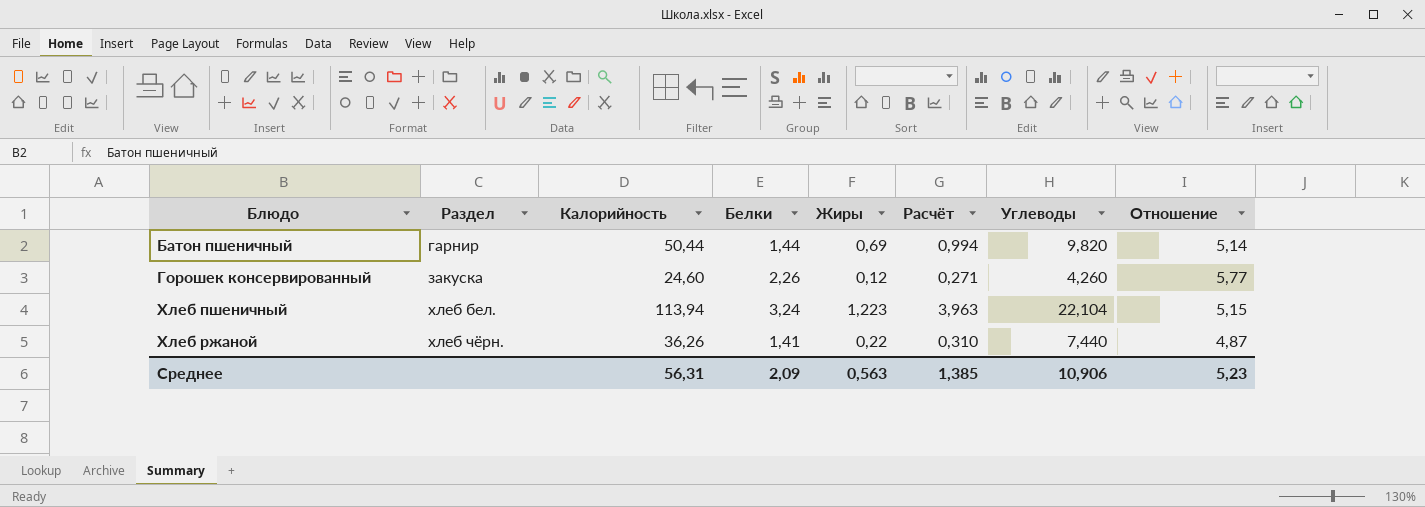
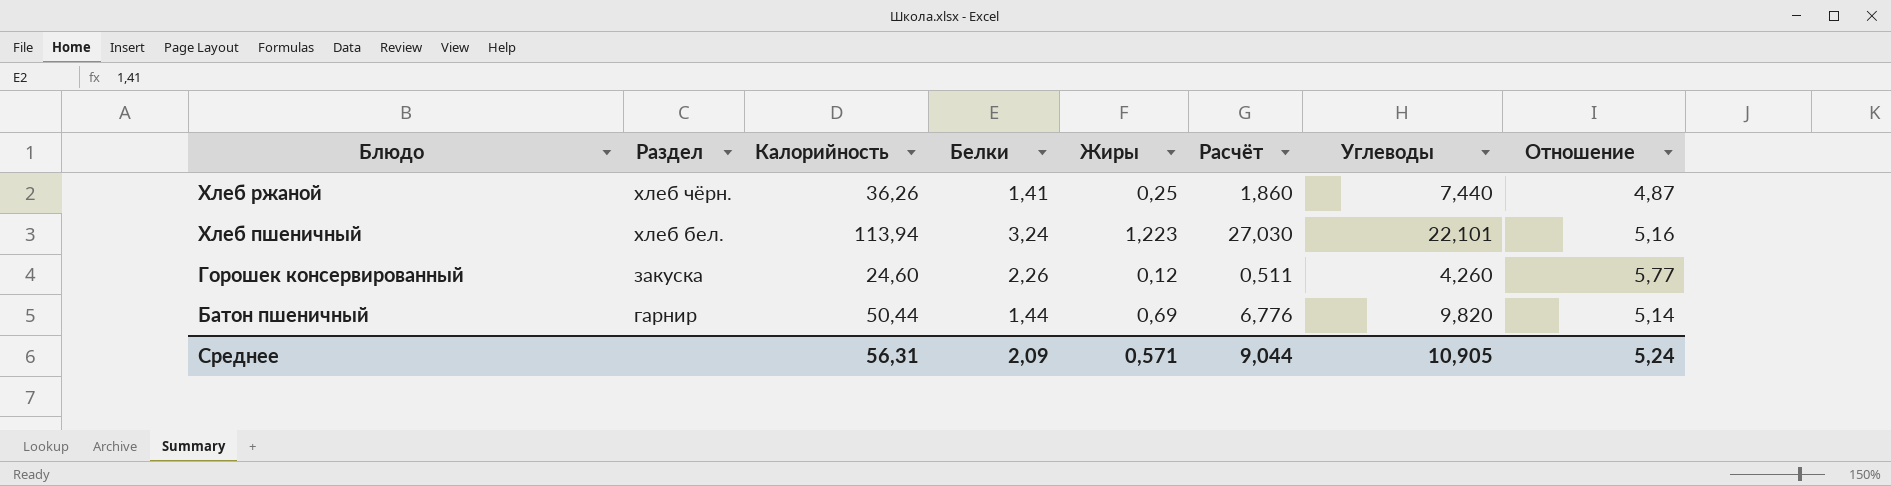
row order: Блюдо ascending -> Блюдо descending
column Расчёт | formula: [Белки] * [Жиры] -> [Жиры] * [Углеводы]
Хлеб ржаной | Жиры: 0,22 -> 0,25
Хлеб пшеничный | Углеводы: 22,104 -> 22,101
Хлеб пшеничный | Отношение: 5,15 -> 5,16
Среднее | Жиры: 0,563 -> 0,571
Среднее | Расчёт: 1,385 -> 9,044
Среднее | Углеводы: 10,906 -> 10,905
Среднее | Отношение: 5,23 -> 5,24

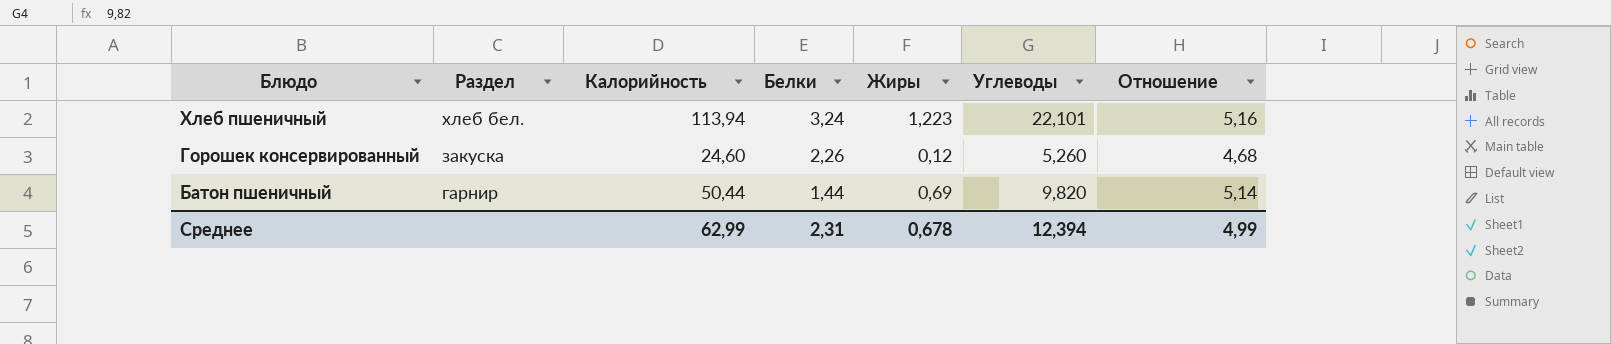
column Расчёт | formula: [Жиры] * [Углеводы] -> none
row Хлеб ржаной: хлеб чёрн. | 36,26 | 1,41 | 0,25 | 1,860 | 7,440 | 4,87 -> none
Горошек консервированный | Углеводы: 4,260 -> 5,260
Горошек консервированный | Отношение: 5,77 -> 4,68
Среднее | Калорийность: 56,31 -> 62,99
Среднее | Белки: 2,09 -> 2,31
Среднее | Жиры: 0,571 -> 0,678
Среднее | Углеводы: 10,905 -> 12,394
Среднее | Отношение: 5,24 -> 4,99

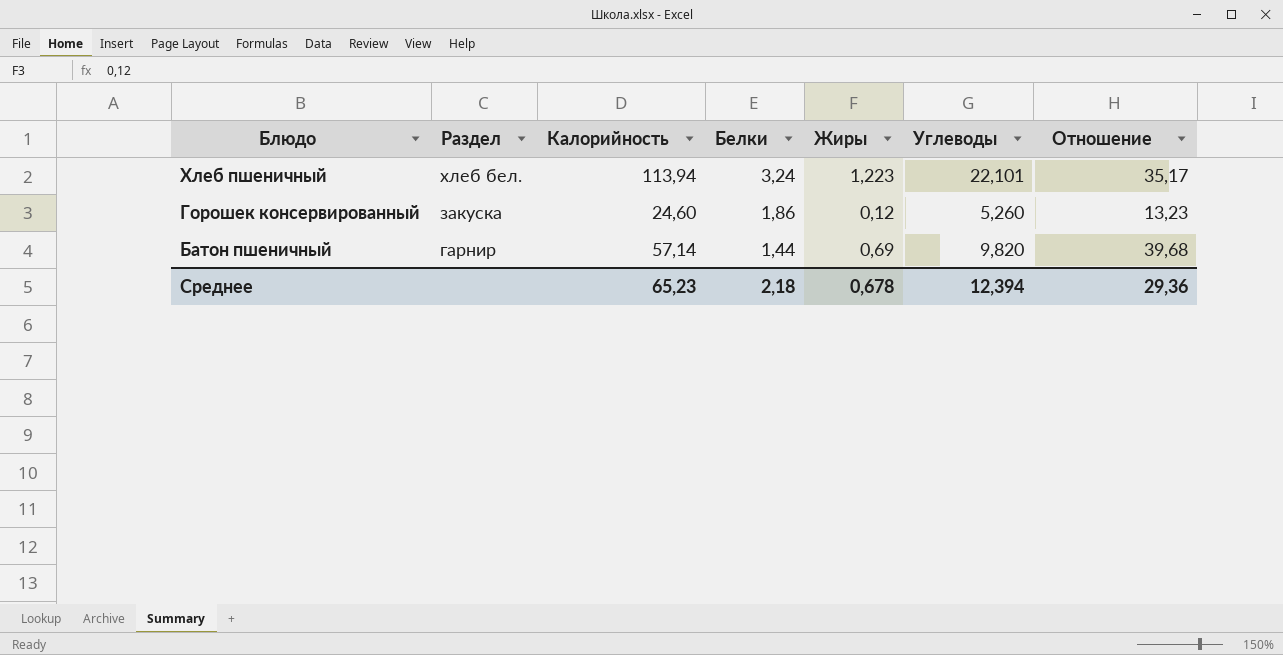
column Отношение | formula: [Калорийность] / [Углеводы] -> [Калорийность] / [Белки]
Горошек консервированный | Белки: 2,26 -> 1,86
Батон пшеничный | Калорийность: 50,44 -> 57,14
Среднее | Калорийность: 62,99 -> 65,23
Среднее | Белки: 2,31 -> 2,18
Среднее | Отношение: 4,99 -> 29,36

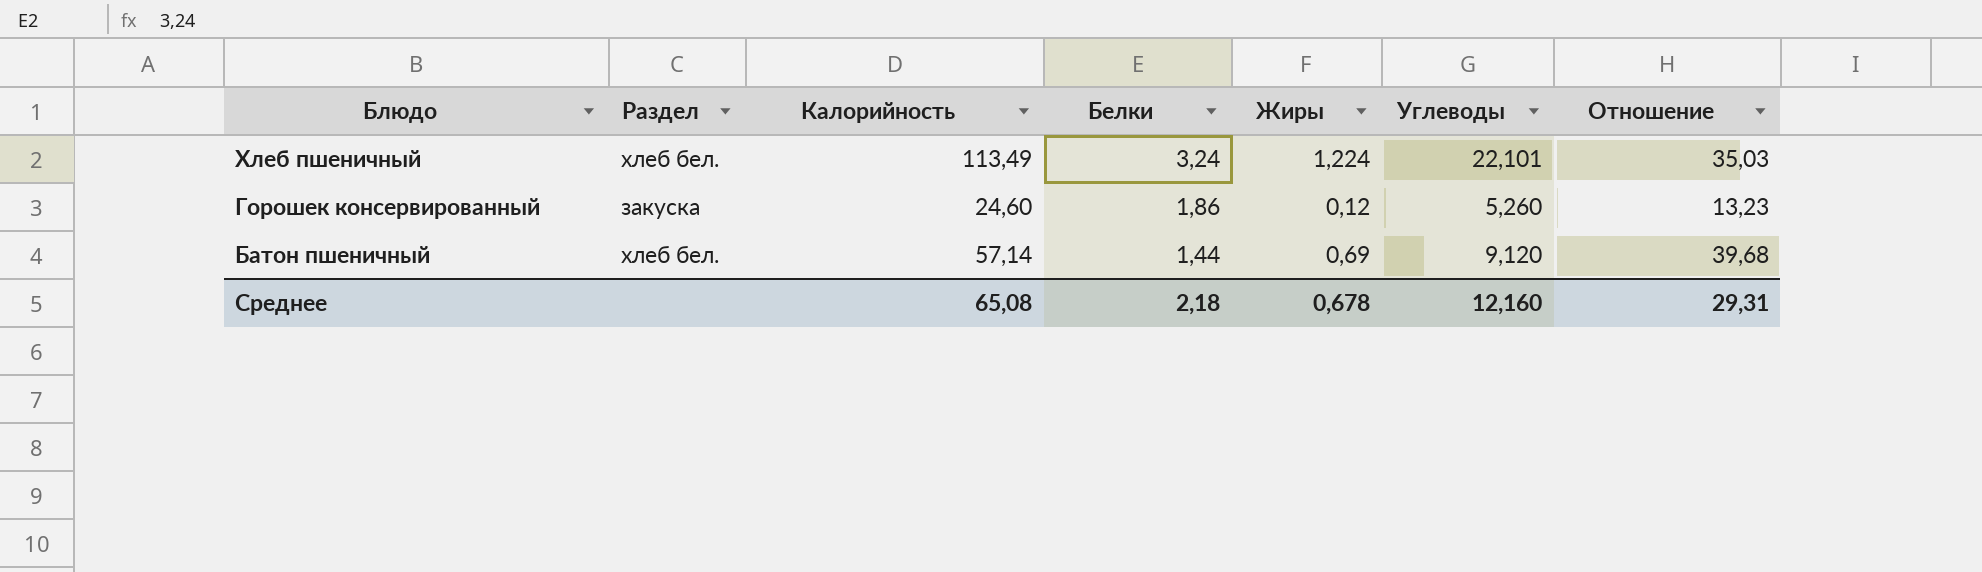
Хлеб пшеничный | Калорийность: 113,94 -> 113,49
Хлеб пшеничный | Жиры: 1,223 -> 1,224
Хлеб пшеничный | Отношение: 35,17 -> 35,03
Батон пшеничный | Раздел: гарнир -> хлеб бел.
Батон пшеничный | Углеводы: 9,820 -> 9,120
Среднее | Калорийность: 65,23 -> 65,08
Среднее | Углеводы: 12,394 -> 12,160
Среднее | Отношение: 29,36 -> 29,31

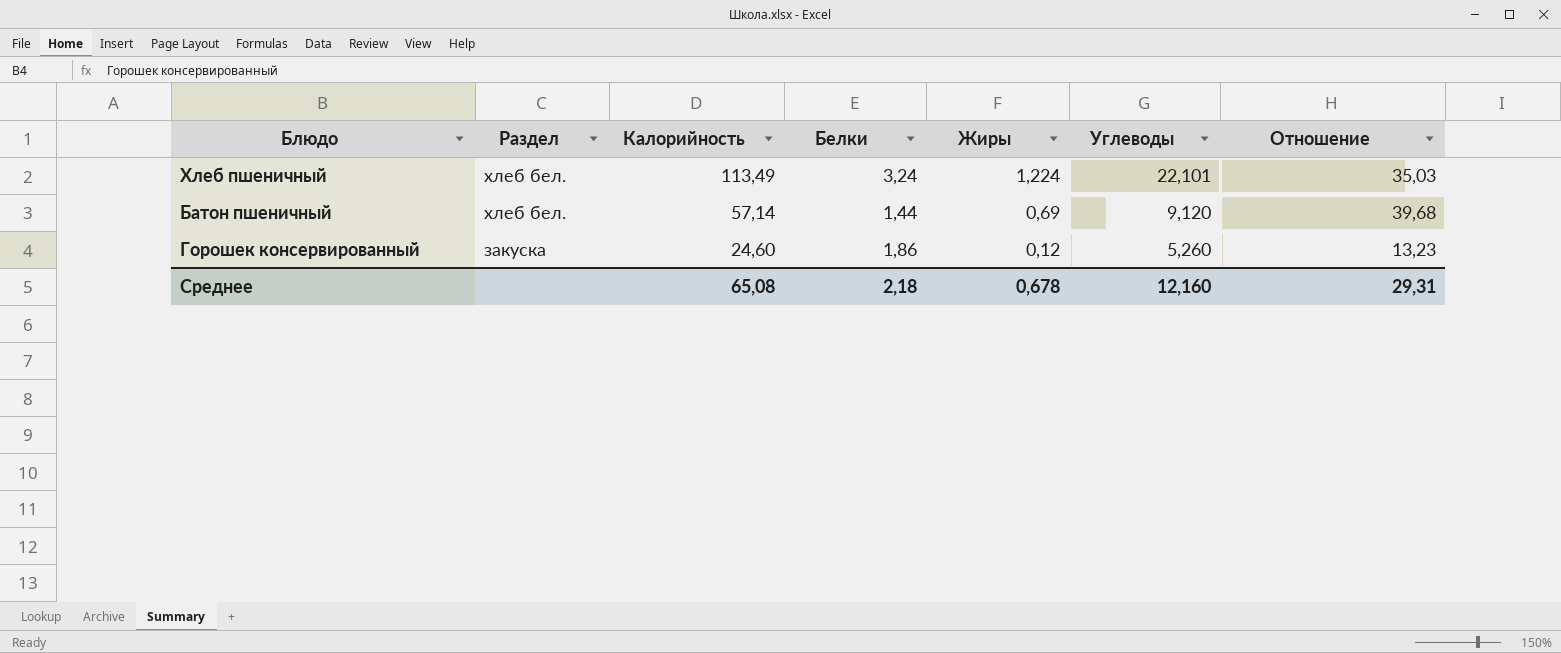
row order: Блюдо descending -> Раздел descending

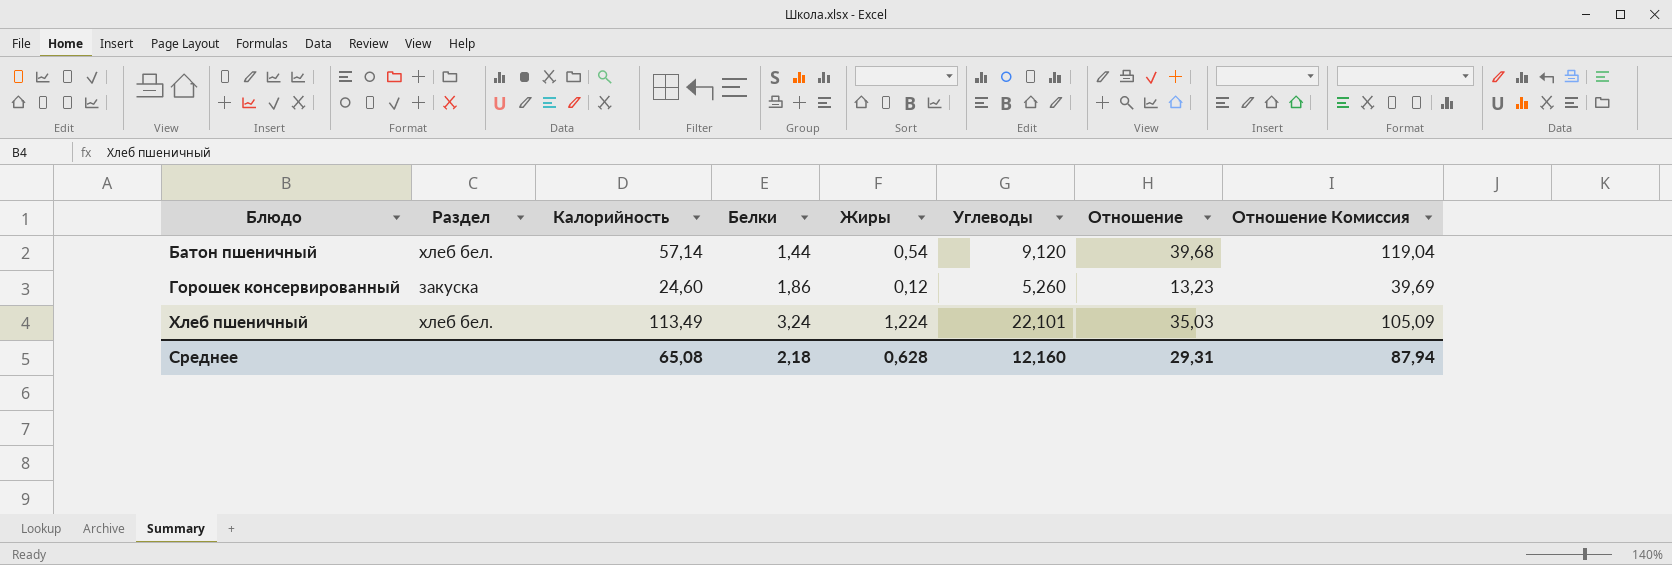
row order: Раздел descending -> Блюдо ascending
column Отношение Комиссия | formula: none -> [Отношение] * 3
Батон пшеничный | Жиры: 0,69 -> 0,54
Среднее | Жиры: 0,678 -> 0,628

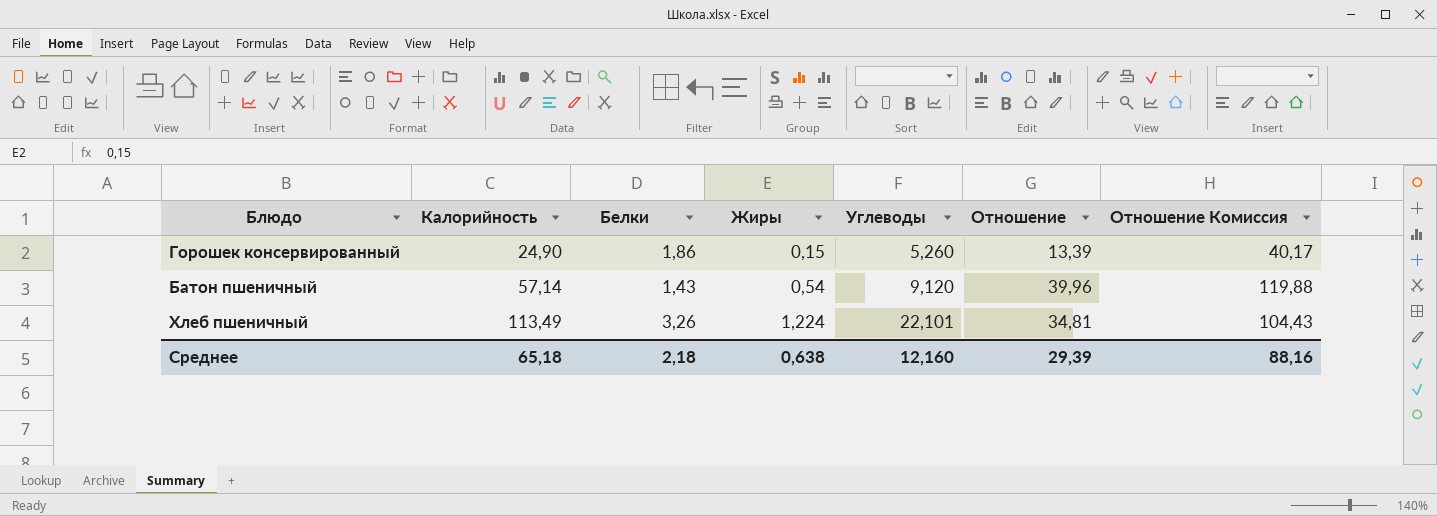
row order: Блюдо ascending -> Калорийность ascending
column Раздел | position: 2 -> none
Горошек консервированный | Калорийность: 24,60 -> 24,90
Горошек консервированный | Жиры: 0,12 -> 0,15
Горошек консервированный | Отношение: 13,23 -> 13,39
Горошек консервированный | Отношение Комиссия: 39,69 -> 40,17
Батон пшеничный | Белки: 1,44 -> 1,43
Батон пшеничный | Отношение: 39,68 -> 39,96
Батон пшеничный | Отношение Комиссия: 119,04 -> 119,88
Хлеб пшеничный | Белки: 3,24 -> 3,26
Хлеб пшеничный | Отношение: 35,03 -> 34,81
Хлеб пшеничный | Отношение Комиссия: 105,09 -> 104,43
Среднее | Калорийность: 65,08 -> 65,18
Среднее | Жиры: 0,628 -> 0,638
Среднее | Отношение: 29,31 -> 29,39
Среднее | Отношение Комиссия: 87,94 -> 88,16

